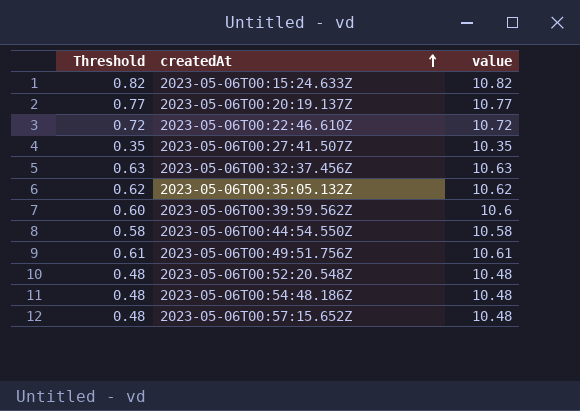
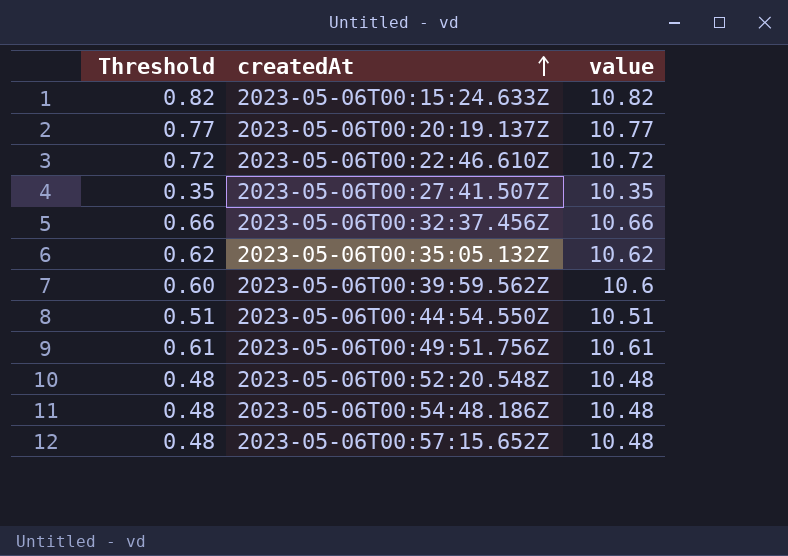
2023-05-06T00:32:37.456Z | Threshold: 0.63 -> 0.66
2023-05-06T00:32:37.456Z | value: 10.63 -> 10.66
2023-05-06T00:44:54.550Z | Threshold: 0.58 -> 0.51
2023-05-06T00:44:54.550Z | value: 10.58 -> 10.51

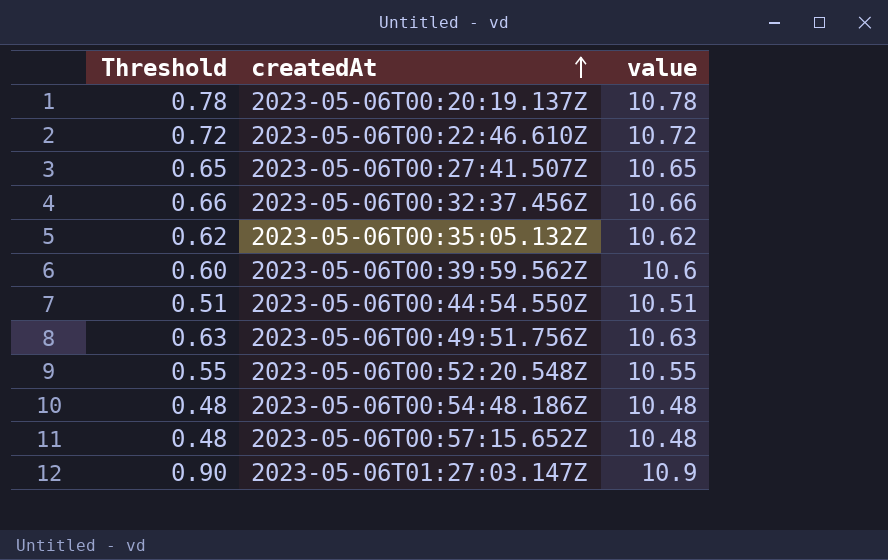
row 2023-05-06T00:15:24.633Z: 0.82 | 10.82 -> none
2023-05-06T00:20:19.137Z | Threshold: 0.77 -> 0.78
2023-05-06T00:20:19.137Z | value: 10.77 -> 10.78
2023-05-06T00:27:41.507Z | Threshold: 0.35 -> 0.65
2023-05-06T00:27:41.507Z | value: 10.35 -> 10.65
2023-05-06T00:49:51.756Z | Threshold: 0.61 -> 0.63
2023-05-06T00:49:51.756Z | value: 10.61 -> 10.63
2023-05-06T00:52:20.548Z | Threshold: 0.48 -> 0.55
2023-05-06T00:52:20.548Z | value: 10.48 -> 10.55
row 2023-05-06T01:27:03.147Z: none -> 0.90 | 10.9

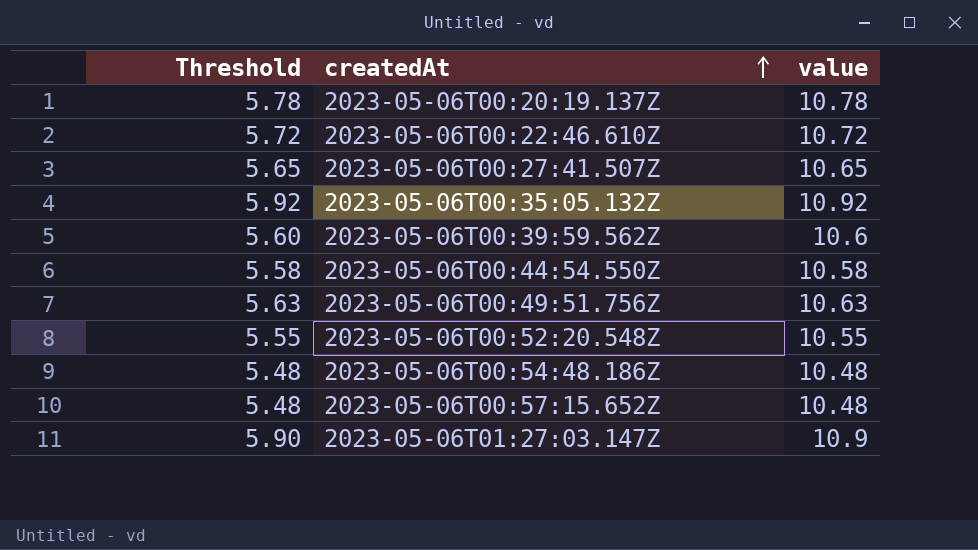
column Threshold | formula: [value] - 10 -> [value] - 5
row 2023-05-06T00:32:37.456Z: 0.66 | 10.66 -> none
2023-05-06T00:35:05.132Z | value: 10.62 -> 10.92
2023-05-06T00:44:54.550Z | value: 10.51 -> 10.58

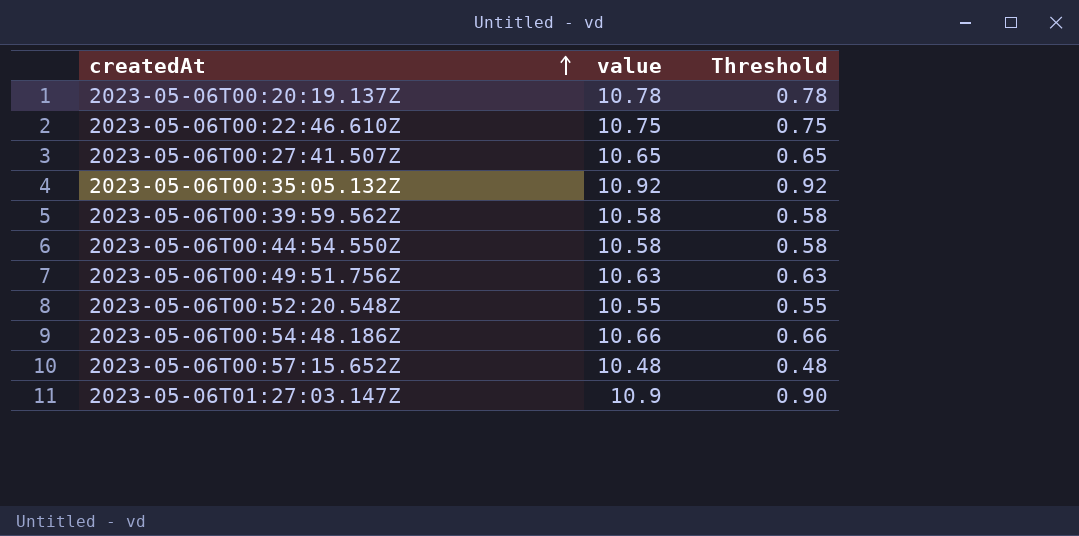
column Threshold | formula: [value] - 5 -> [value] - 10
column Threshold | position: 1 -> 3
2023-05-06T00:22:46.610Z | value: 10.72 -> 10.75
2023-05-06T00:39:59.562Z | value: 10.6 -> 10.58
2023-05-06T00:54:48.186Z | value: 10.48 -> 10.66

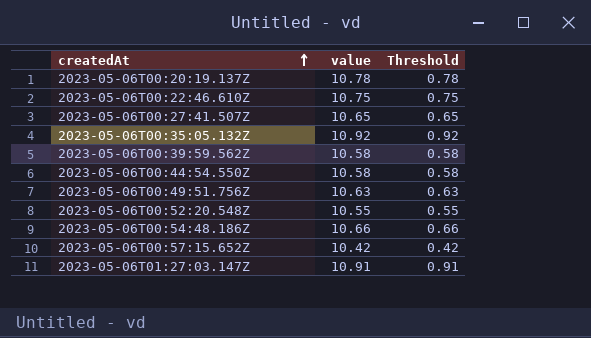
2023-05-06T00:57:15.652Z | value: 10.48 -> 10.42
2023-05-06T00:57:15.652Z | Threshold: 0.48 -> 0.42
2023-05-06T01:27:03.147Z | value: 10.9 -> 10.91
2023-05-06T01:27:03.147Z | Threshold: 0.90 -> 0.91

